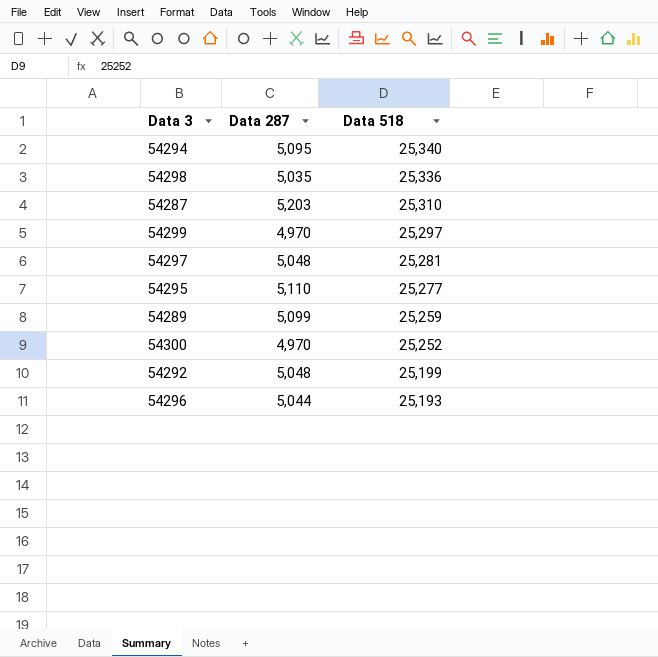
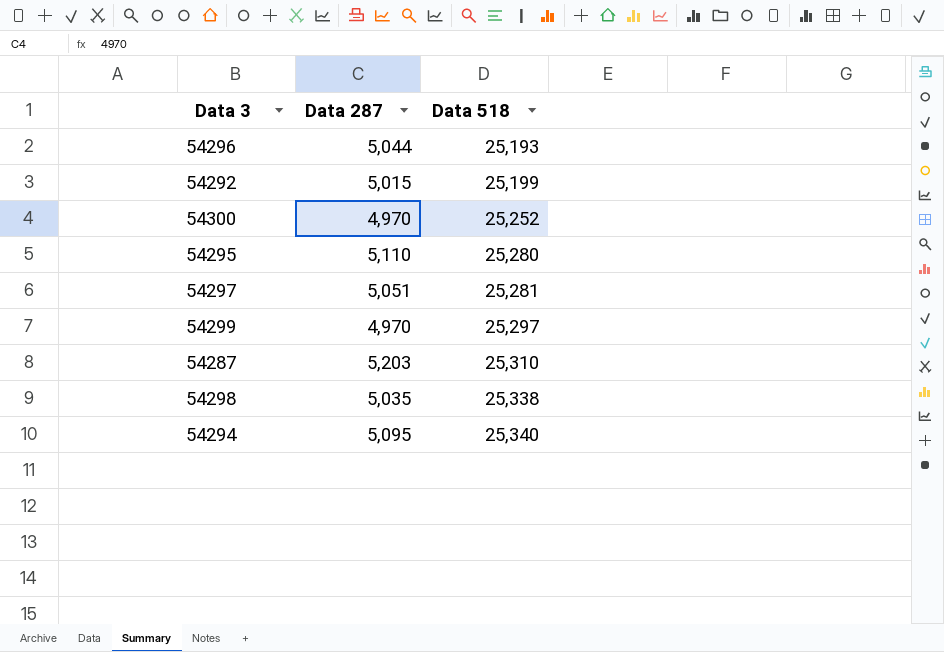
row order: Data 518 descending -> Data 518 ascending
row 54289: 5,099 | 25,259 -> none
54292 | Data 287: 5,048 -> 5,015
54295 | Data 518: 25,277 -> 25,280
54297 | Data 287: 5,048 -> 5,051
54298 | Data 518: 25,336 -> 25,338

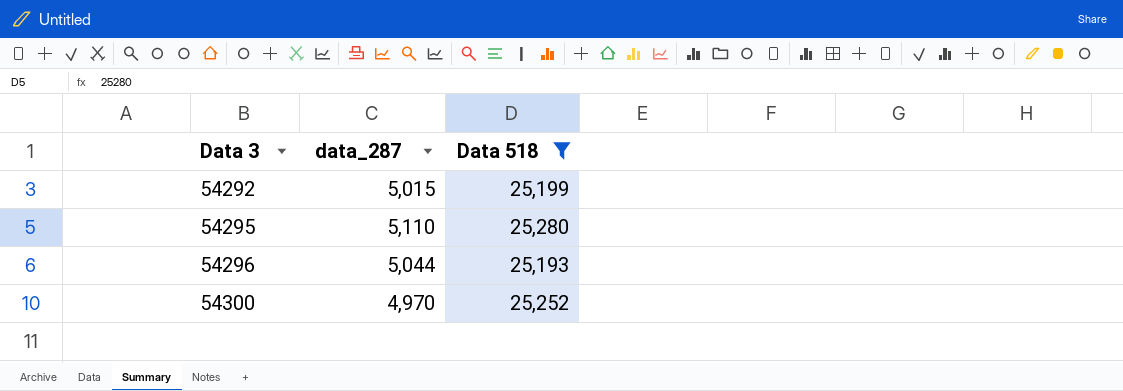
filter: none -> Data 518 <= 25,280
row order: Data 518 ascending -> Data 3 ascending
column name: Data 287 -> data_287

